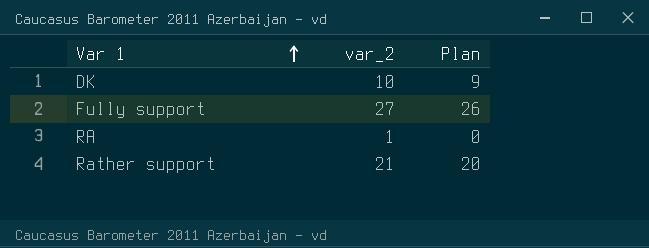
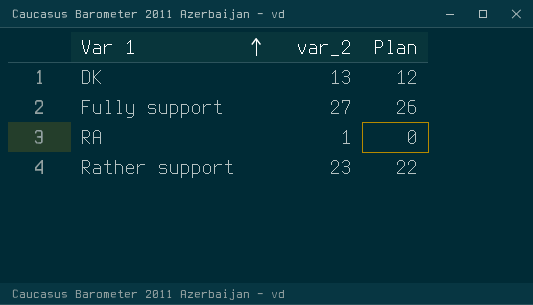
DK | var_2: 10 -> 13
DK | Plan: 9 -> 12
Rather support | var_2: 21 -> 23
Rather support | Plan: 20 -> 22

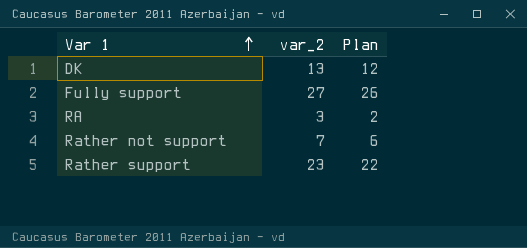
RA | var_2: 1 -> 3
RA | Plan: 0 -> 2
row Rather not support: none -> 7 | 6

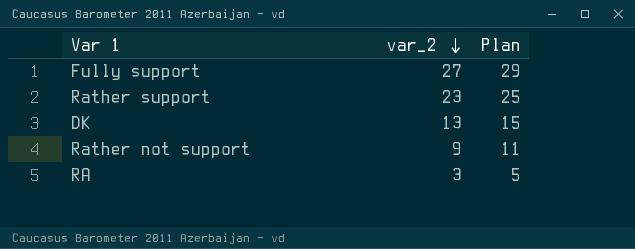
row order: Var 1 ascending -> var_2 descending
column Plan | formula: [var_2] - 1 -> [var_2] + 2
Rather not support | var_2: 7 -> 9

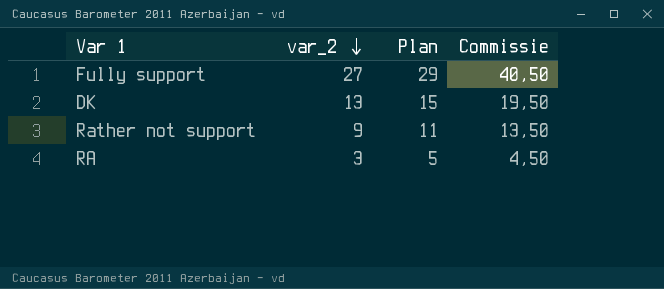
column Commissie | formula: none -> [var_2] * 1,5
row Rather support: 23 | 25 -> none

